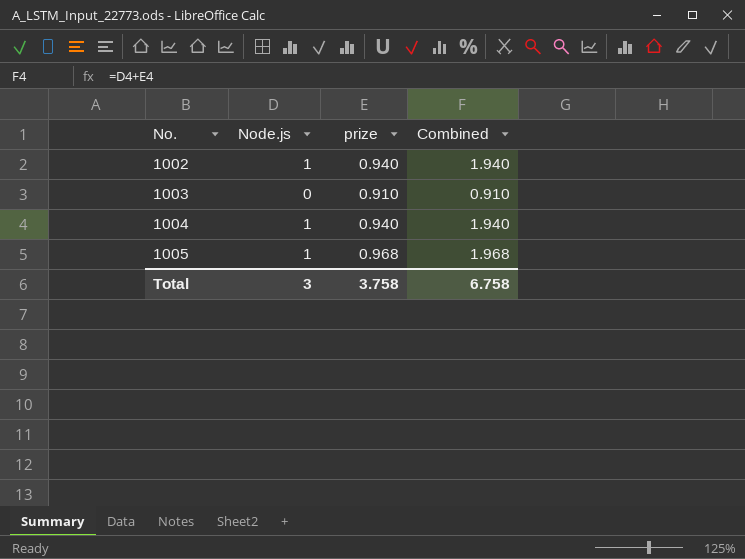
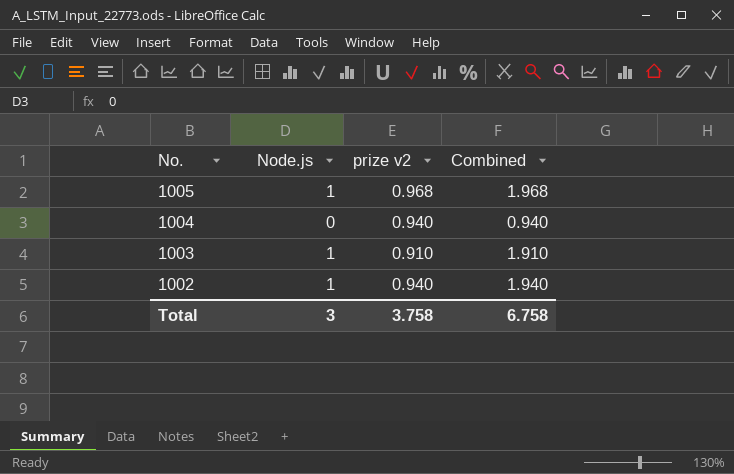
row order: No. ascending -> No. descending
column name: prize -> prize v2
1004 | Node.js: 1 -> 0
1004 | Combined: 1.940 -> 0.940
1003 | Node.js: 0 -> 1
1003 | Combined: 0.910 -> 1.910

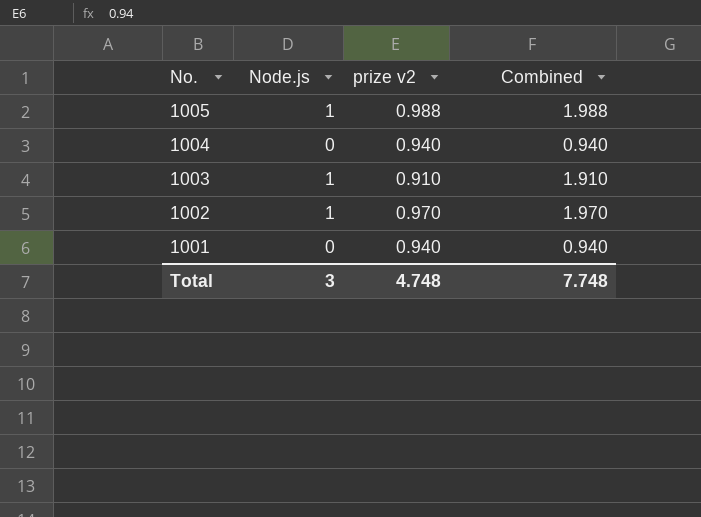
1005 | prize v2: 0.968 -> 0.988
1005 | Combined: 1.968 -> 1.988
1002 | prize v2: 0.940 -> 0.970
1002 | Combined: 1.940 -> 1.970
row 1001: none -> 0 | 0.940 | 0.940
Total | prize v2: 3.758 -> 4.748
Total | Combined: 6.758 -> 7.748

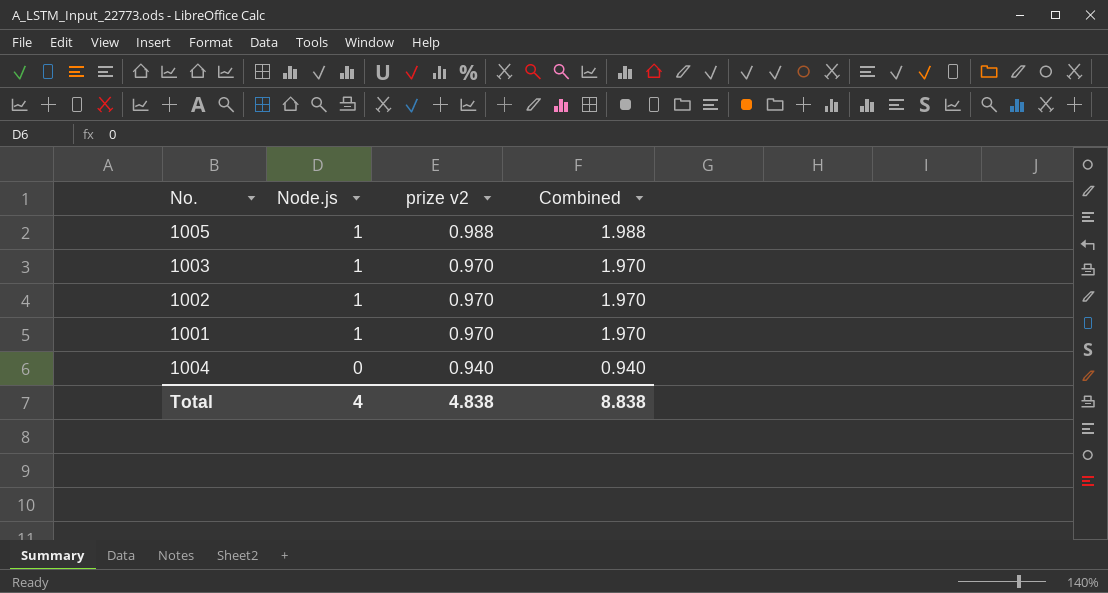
row order: No. descending -> Node.js descending
1003 | prize v2: 0.910 -> 0.970
1003 | Combined: 1.910 -> 1.970
1001 | Node.js: 0 -> 1
1001 | prize v2: 0.940 -> 0.970
1001 | Combined: 0.940 -> 1.970
Total | Node.js: 3 -> 4
Total | prize v2: 4.748 -> 4.838
Total | Combined: 7.748 -> 8.838

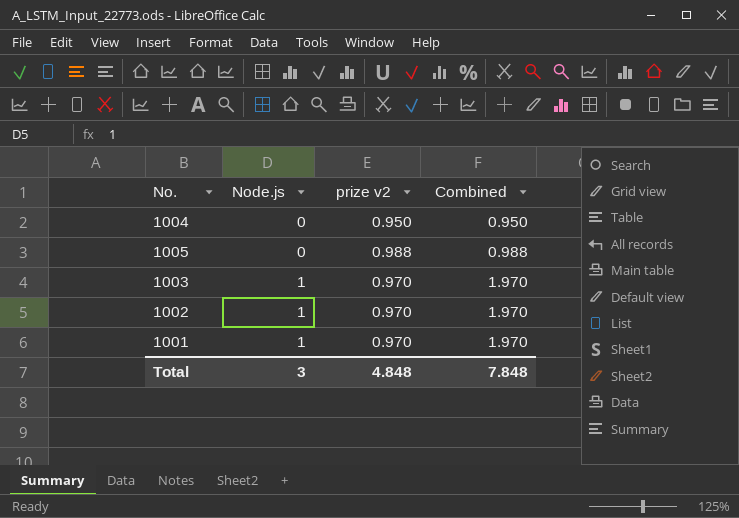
row order: Node.js descending -> Node.js ascending
1004 | prize v2: 0.940 -> 0.950
1004 | Combined: 0.940 -> 0.950
1005 | Node.js: 1 -> 0
1005 | Combined: 1.988 -> 0.988
Total | Node.js: 4 -> 3
Total | prize v2: 4.838 -> 4.848
Total | Combined: 8.838 -> 7.848

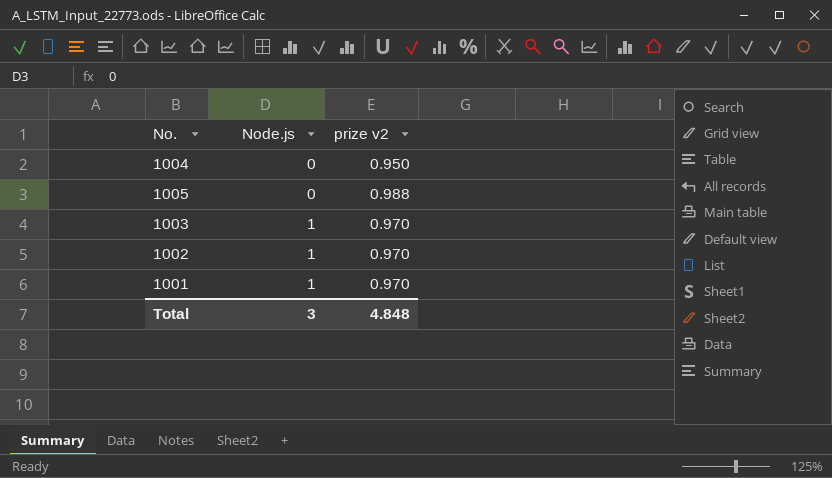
column Combined | formula: [Node.js] + [prize v2] -> none

